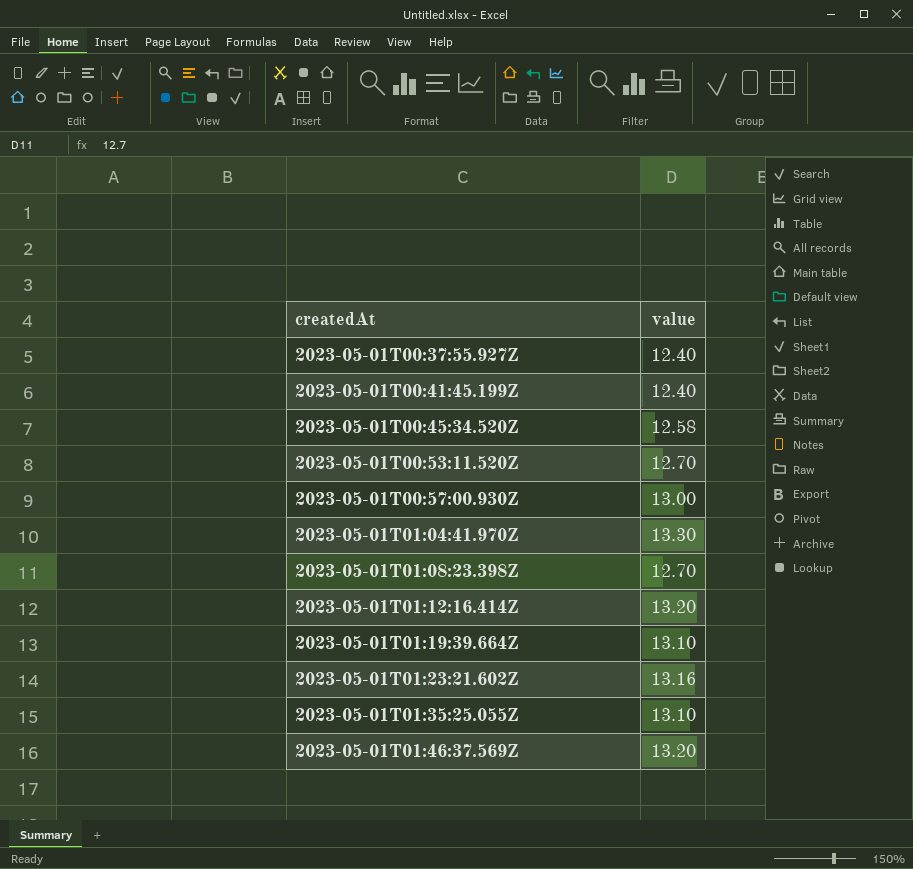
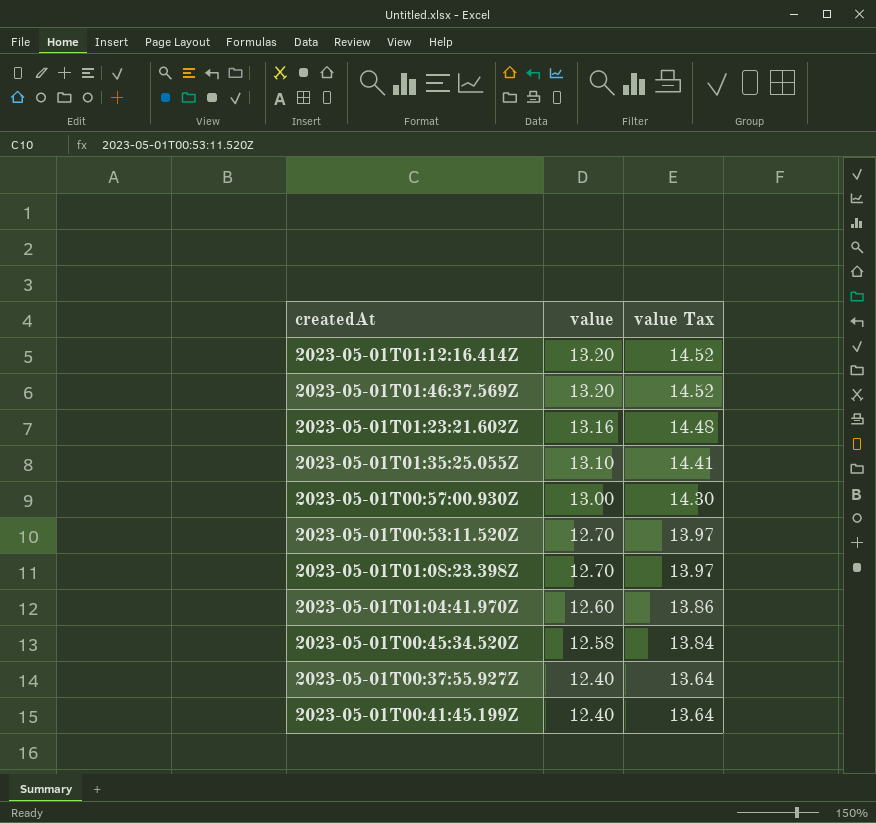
row order: createdAt ascending -> value descending
column value Tax | formula: none -> [value] * 1.1
row 2023-05-01T01:19:39.664Z: 13.10 -> none
2023-05-01T01:04:41.970Z | value: 13.30 -> 12.60

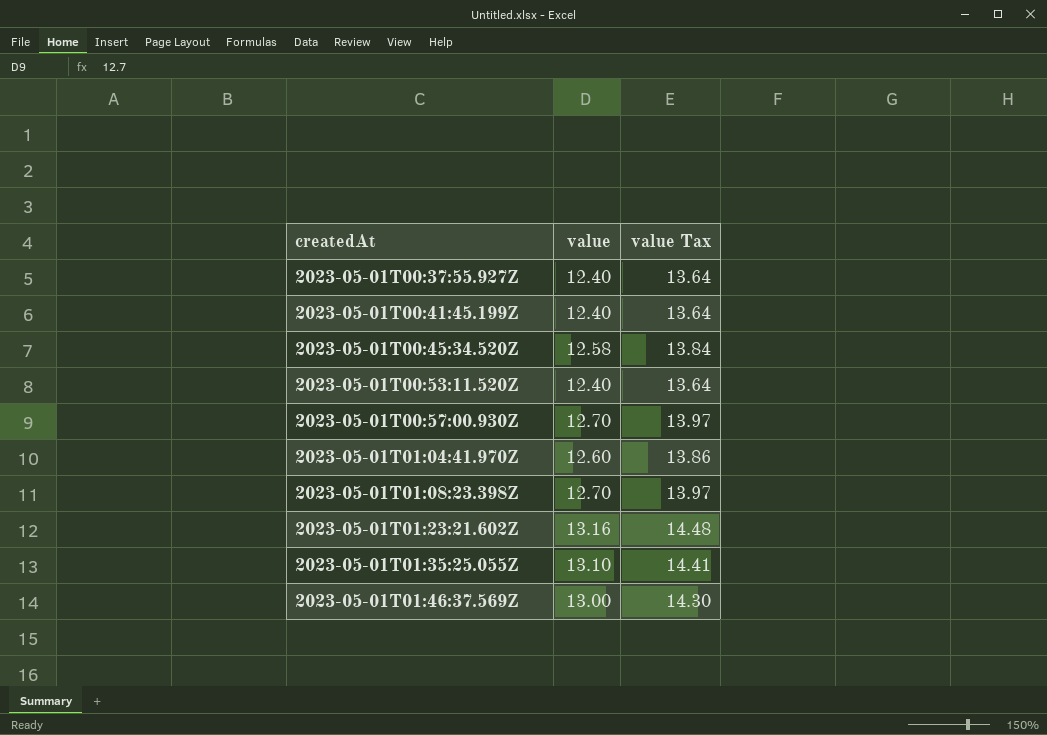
row order: value descending -> createdAt ascending
row 2023-05-01T01:12:16.414Z: 13.20 | 14.52 -> none
2023-05-01T00:53:11.520Z | value: 12.70 -> 12.40
2023-05-01T00:53:11.520Z | value Tax: 13.97 -> 13.64
2023-05-01T00:57:00.930Z | value: 13.00 -> 12.70
2023-05-01T00:57:00.930Z | value Tax: 14.30 -> 13.97
2023-05-01T01:46:37.569Z | value: 13.20 -> 13.00
2023-05-01T01:46:37.569Z | value Tax: 14.52 -> 14.30

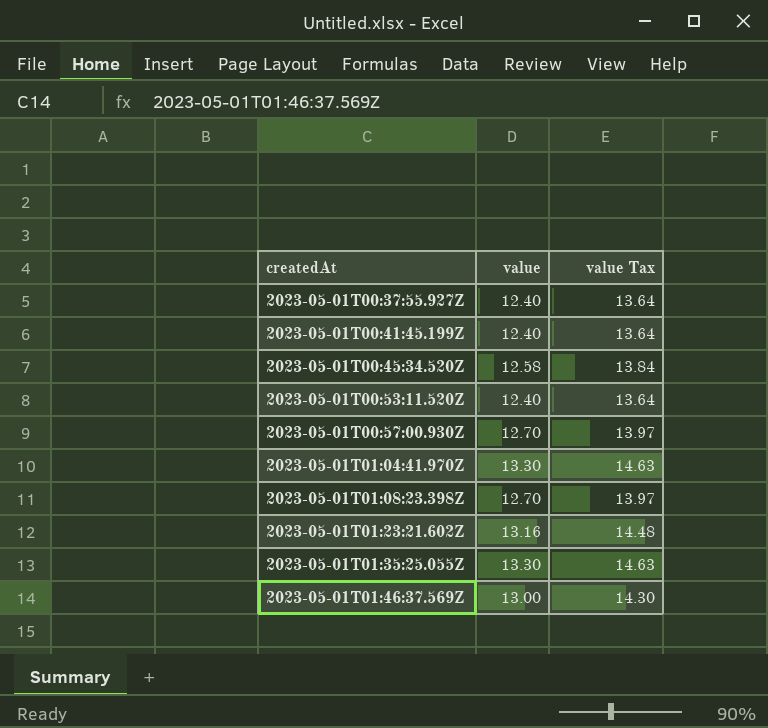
2023-05-01T01:04:41.970Z | value: 12.60 -> 13.30
2023-05-01T01:04:41.970Z | value Tax: 13.86 -> 14.63
2023-05-01T01:35:25.055Z | value: 13.10 -> 13.30
2023-05-01T01:35:25.055Z | value Tax: 14.41 -> 14.63

